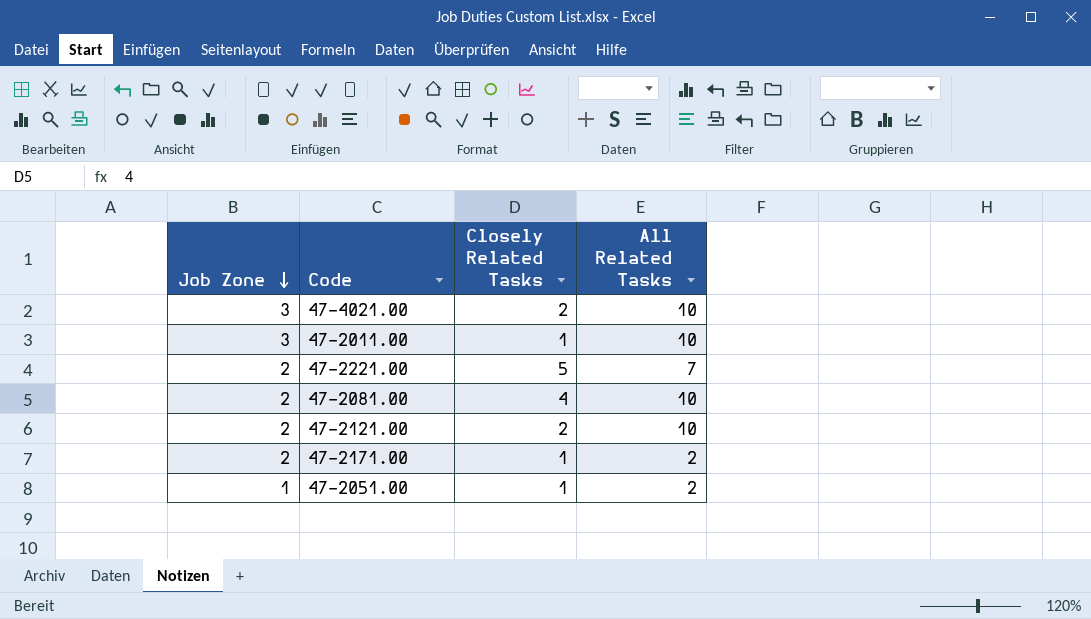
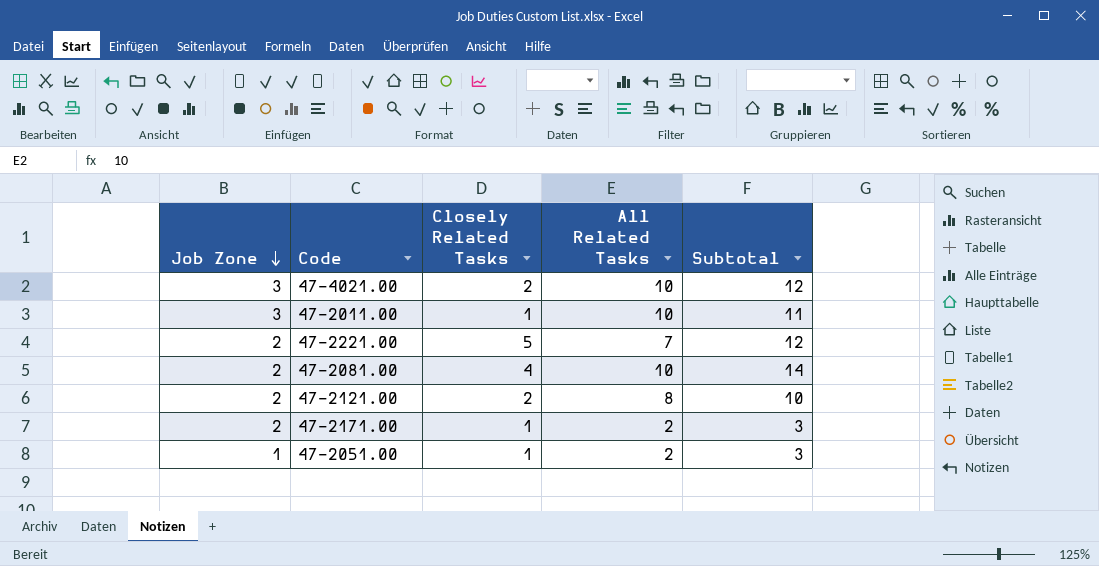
column Subtotal | formula: none -> [Closely Related Tasks] + [All Related Tasks]
47-2121.00 | All Related Tasks: 10 -> 8

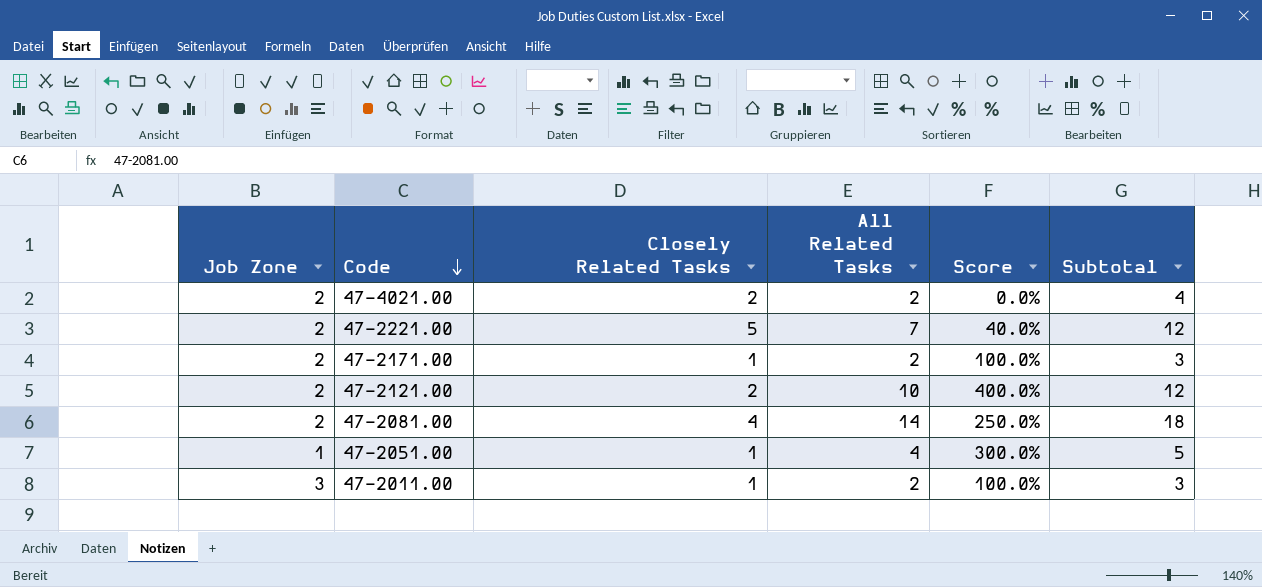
row order: Job Zone descending -> Code descending
column Score | formula: none -> ([All Related Tasks] - [Closely Related Tasks]) / [Closely Related Tasks]
47-4021.00 | Job Zone: 3 -> 2
47-4021.00 | All Related Tasks: 10 -> 2
47-4021.00 | Subtotal: 12 -> 4
47-2121.00 | All Related Tasks: 8 -> 10
47-2121.00 | Subtotal: 10 -> 12
47-2081.00 | All Related Tasks: 10 -> 14
47-2081.00 | Subtotal: 14 -> 18
47-2051.00 | All Related Tasks: 2 -> 4
47-2051.00 | Subtotal: 3 -> 5
47-2011.00 | All Related Tasks: 10 -> 2
47-2011.00 | Subtotal: 11 -> 3

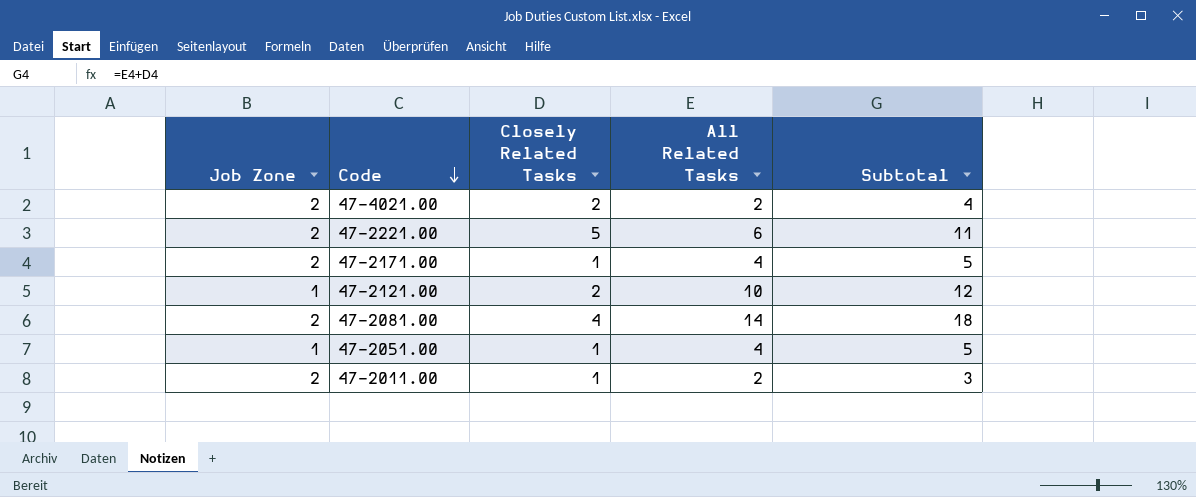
column Score | formula: ([All Related Tasks] - [Closely Related Tasks]) / [Closely Related Tasks] -> none
47-2221.00 | All Related Tasks: 7 -> 6
47-2221.00 | Subtotal: 12 -> 11
47-2171.00 | All Related Tasks: 2 -> 4
47-2171.00 | Subtotal: 3 -> 5
47-2121.00 | Job Zone: 2 -> 1
47-2011.00 | Job Zone: 3 -> 2

